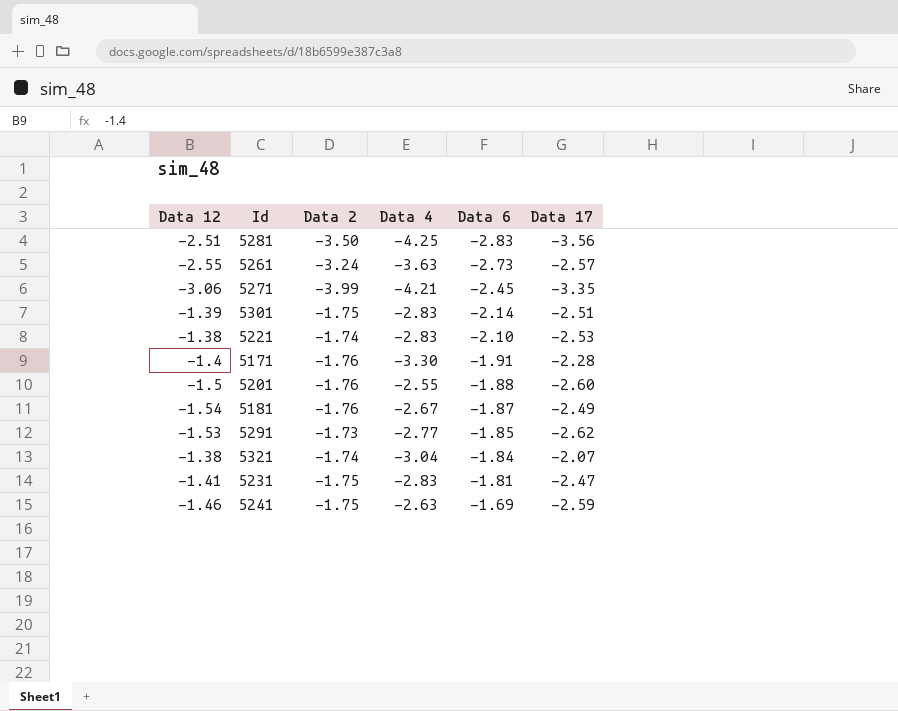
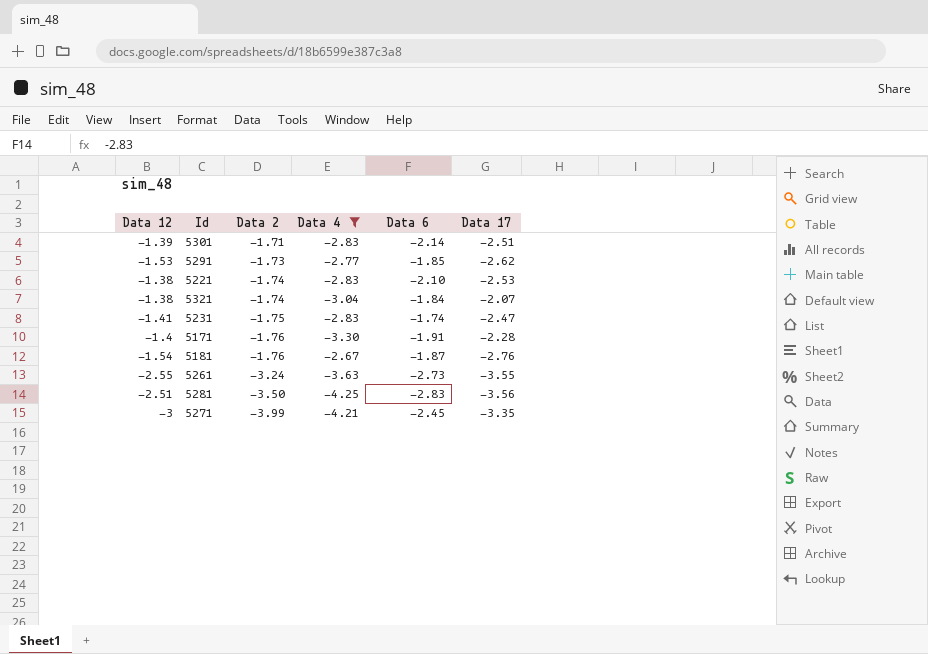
filter: none -> Data 4 <= -2.67
row order: Data 6 ascending -> Data 2 descending
5301 | Data 2: -1.75 -> -1.71
5231 | Data 6: -1.81 -> -1.74
5181 | Data 17: -2.49 -> -2.76
5261 | Data 17: -2.57 -> -3.55
5271 | Data 12: -3.06 -> -3

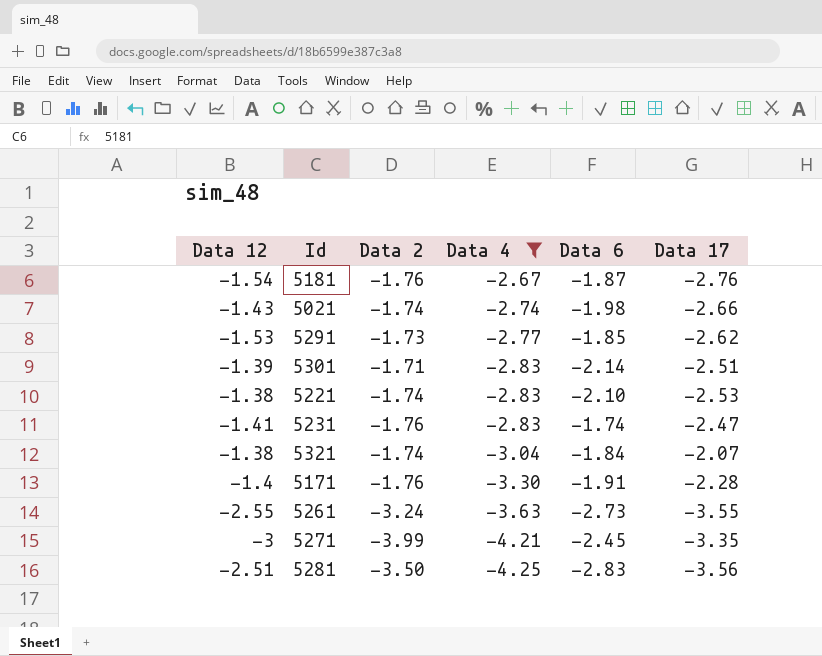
row order: Data 2 descending -> Data 4 descending
row 5021: none -> -1.43 | -1.74 | -2.74 | -1.98 | -2.66
5231 | Data 2: -1.75 -> -1.76

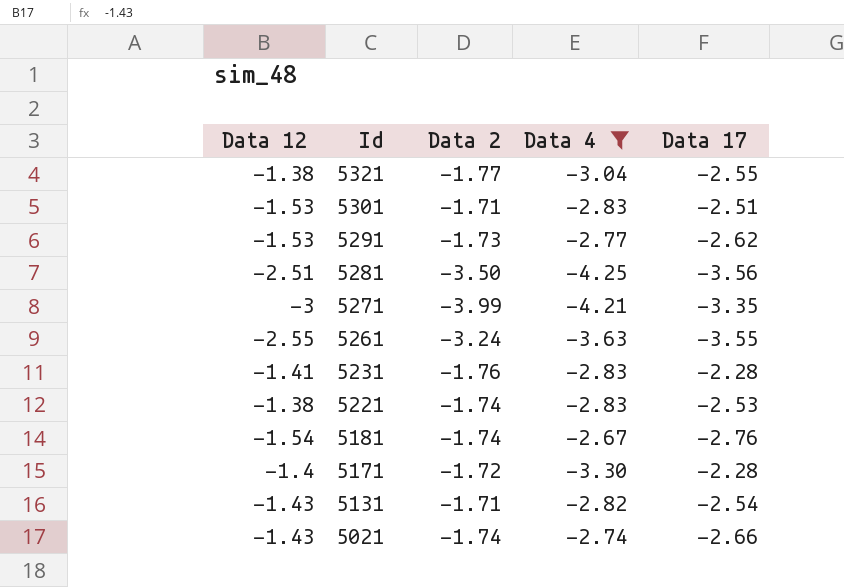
row order: Data 4 descending -> Id descending
column Data 6 | position: 5 -> none
5321 | Data 2: -1.74 -> -1.77
5321 | Data 17: -2.07 -> -2.55
5301 | Data 12: -1.39 -> -1.53
5231 | Data 17: -2.47 -> -2.28
5181 | Data 2: -1.76 -> -1.74
5171 | Data 2: -1.76 -> -1.72
row 5131: none -> -1.43 | -1.71 | -2.82 | -2.54

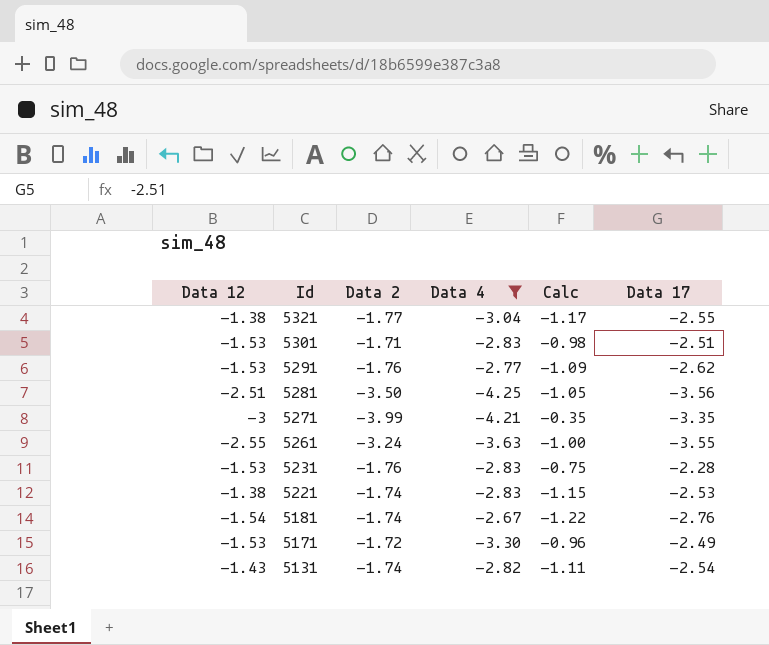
column Calc | formula: none -> [Data 17] - [Data 12]
row 5021: -1.43 | -1.74 | -2.74 | -2.66 -> none
5291 | Data 2: -1.73 -> -1.76
5231 | Data 12: -1.41 -> -1.53
5171 | Data 12: -1.4 -> -1.53
5171 | Data 17: -2.28 -> -2.49
5131 | Data 2: -1.71 -> -1.74

